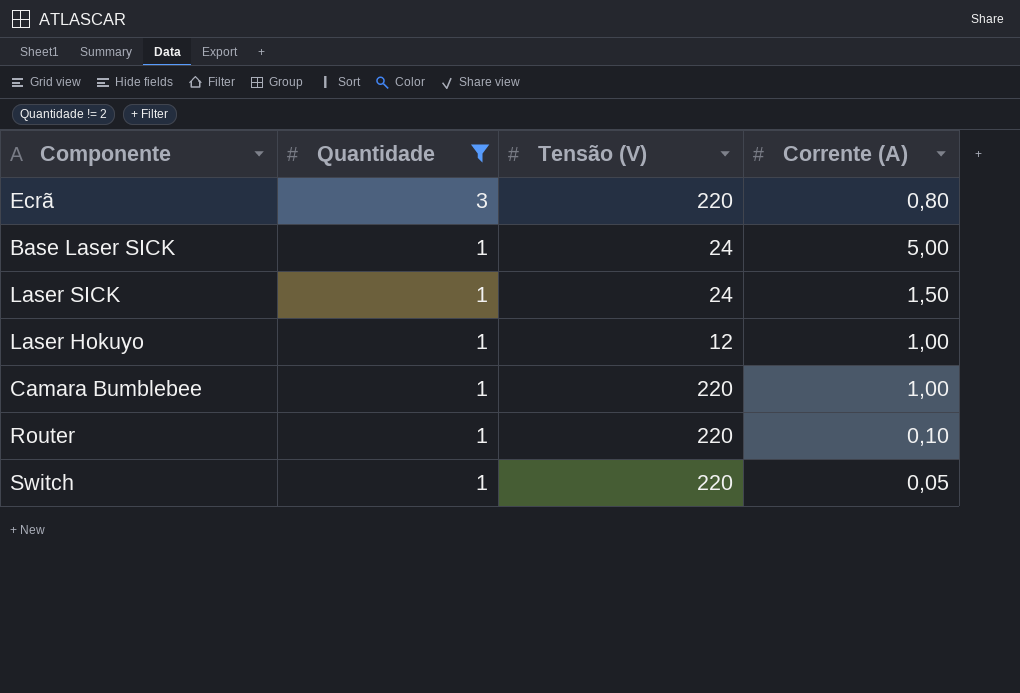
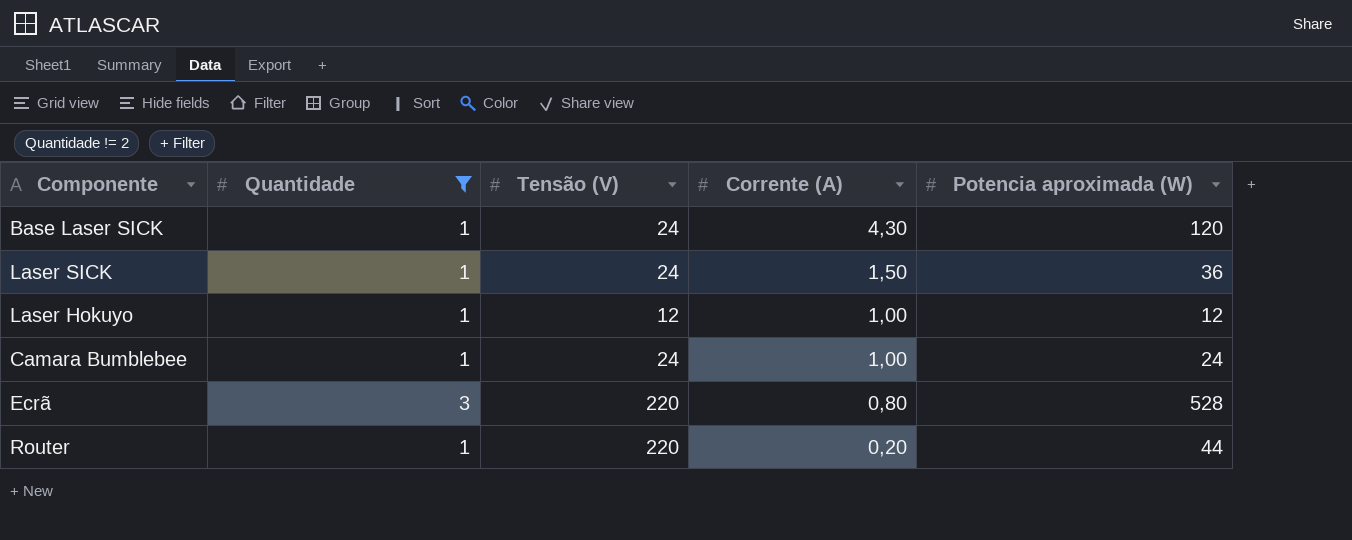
row order: Quantidade descending -> Corrente (A) descending
column Potencia aproximada (W) | position: none -> 5
row Switch: 1 | 220 | 0,05 -> none
Base Laser SICK | Corrente (A): 5,00 -> 4,30
Camara Bumblebee | Tensão (V): 220 -> 24
Router | Corrente (A): 0,10 -> 0,20

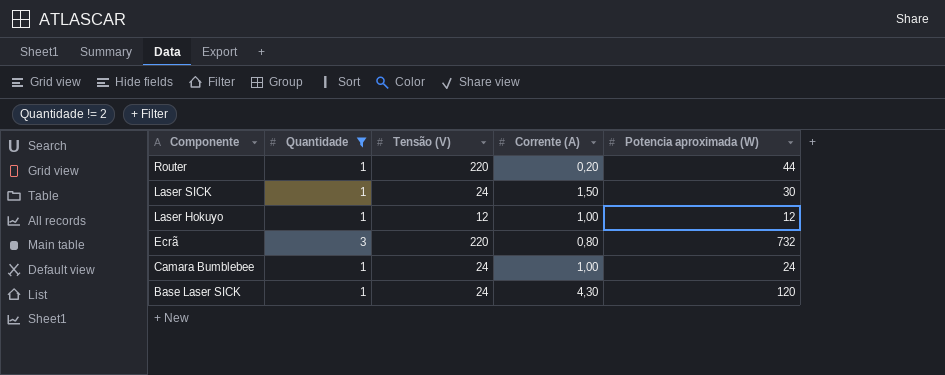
row order: Corrente (A) descending -> Componente descending
Laser SICK | Potencia aproximada (W): 36 -> 30
Ecrã | Potencia aproximada (W): 528 -> 732

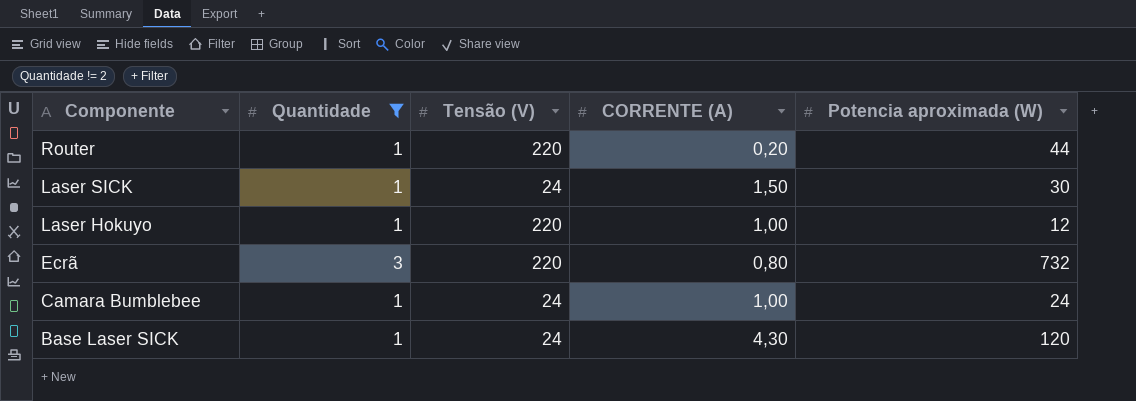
column name: Corrente (A) -> CORRENTE (A)
Laser Hokuyo | Tensão (V): 12 -> 220

